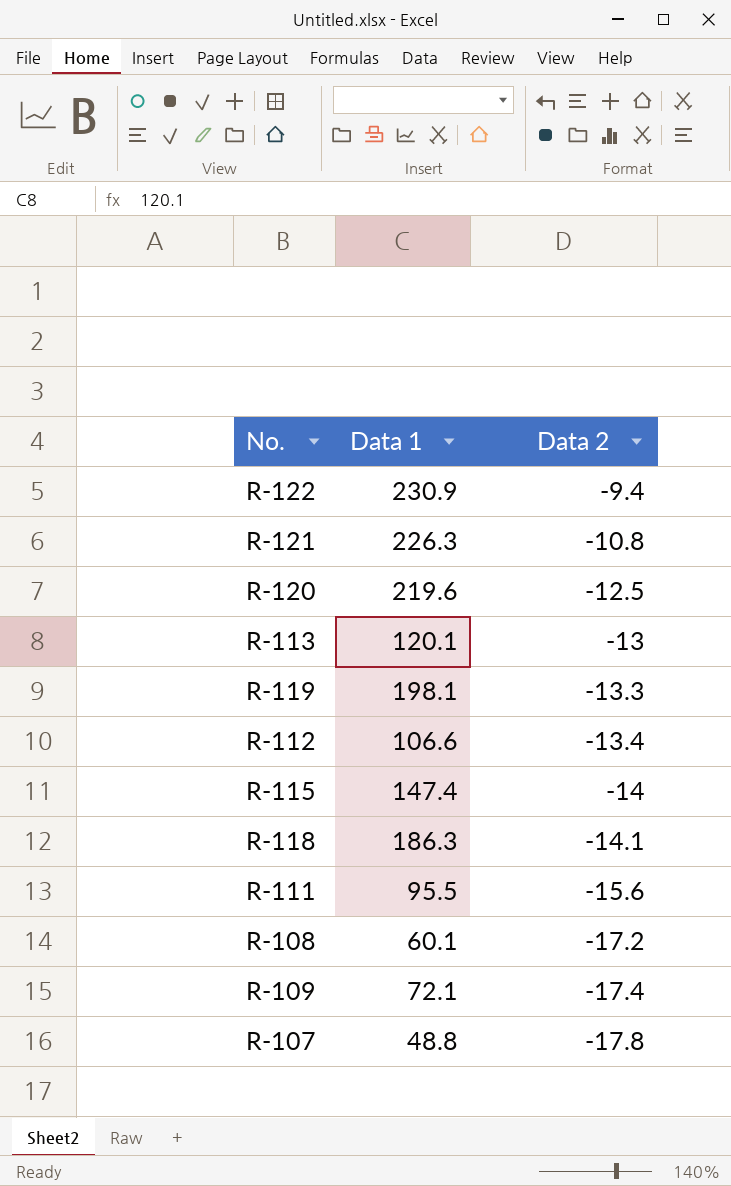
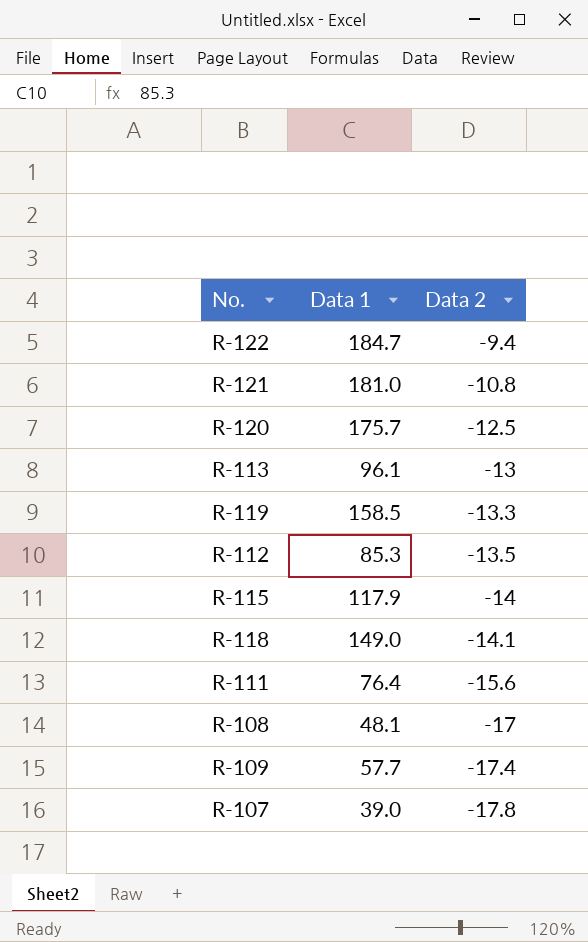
R-122 | Data 1: 230.9 -> 184.7
R-121 | Data 1: 226.3 -> 181.0
R-120 | Data 1: 219.6 -> 175.7
R-113 | Data 1: 120.1 -> 96.1
R-119 | Data 1: 198.1 -> 158.5
R-112 | Data 1: 106.6 -> 85.3
R-112 | Data 2: -13.4 -> -13.5
R-115 | Data 1: 147.4 -> 117.9
R-118 | Data 1: 186.3 -> 149.0
R-111 | Data 1: 95.5 -> 76.4
R-108 | Data 1: 60.1 -> 48.1
R-108 | Data 2: -17.2 -> -17
R-109 | Data 1: 72.1 -> 57.7
R-107 | Data 1: 48.8 -> 39.0

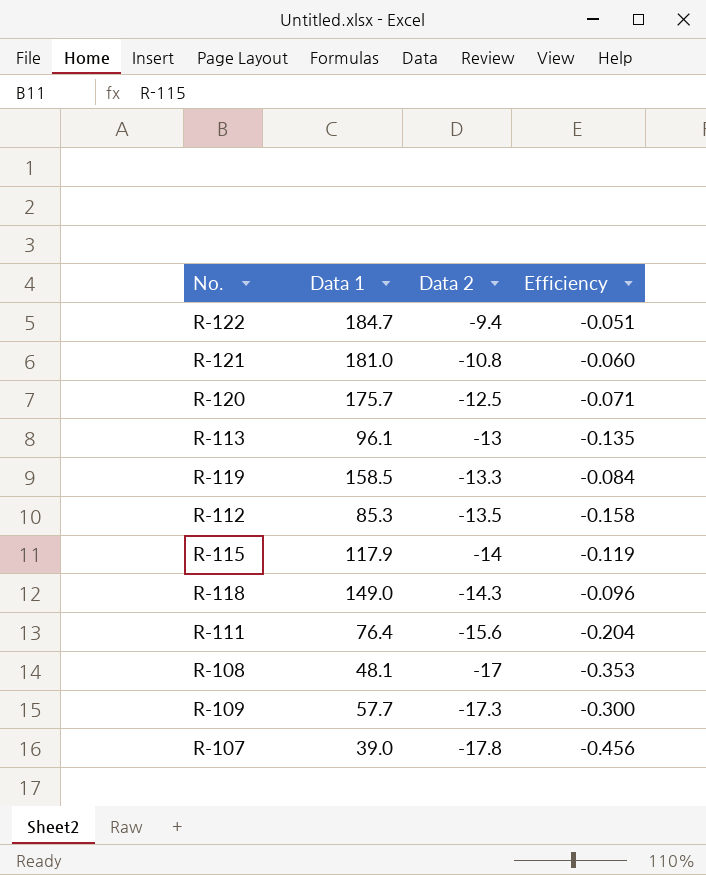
column Efficiency | formula: none -> [Data 2] / [Data 1]
R-118 | Data 2: -14.1 -> -14.3
R-109 | Data 2: -17.4 -> -17.3

